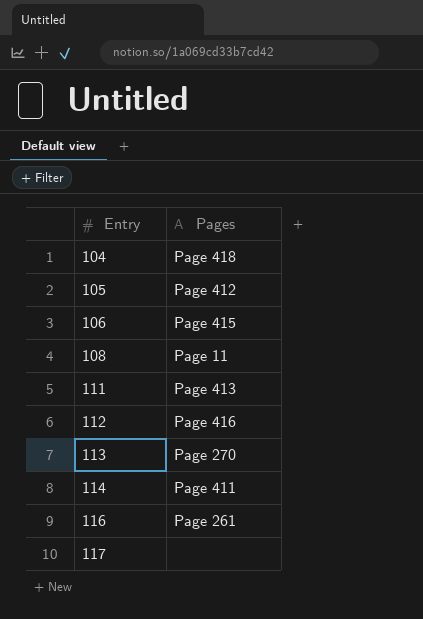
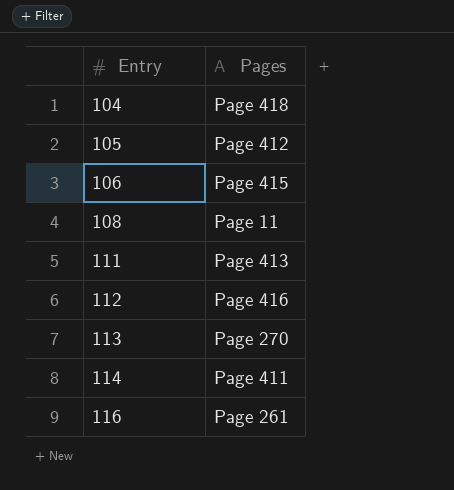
row 117: none -> none

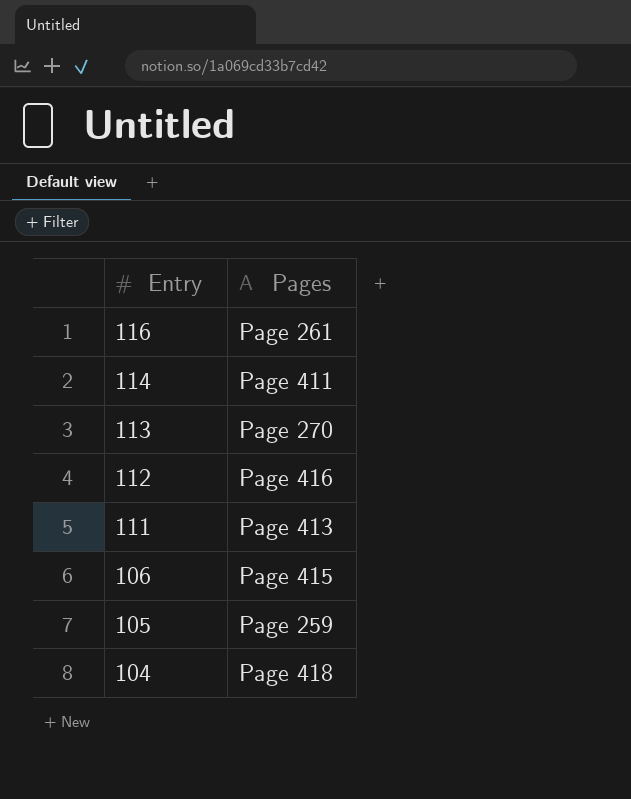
row order: Entry ascending -> Entry descending
row 108: Page 11 -> none
105 | Pages: Page 412 -> Page 259

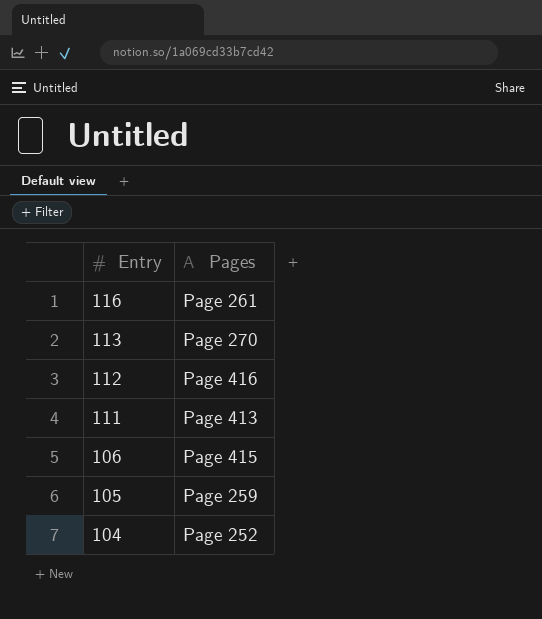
row 114: Page 411 -> none
104 | Pages: Page 418 -> Page 252

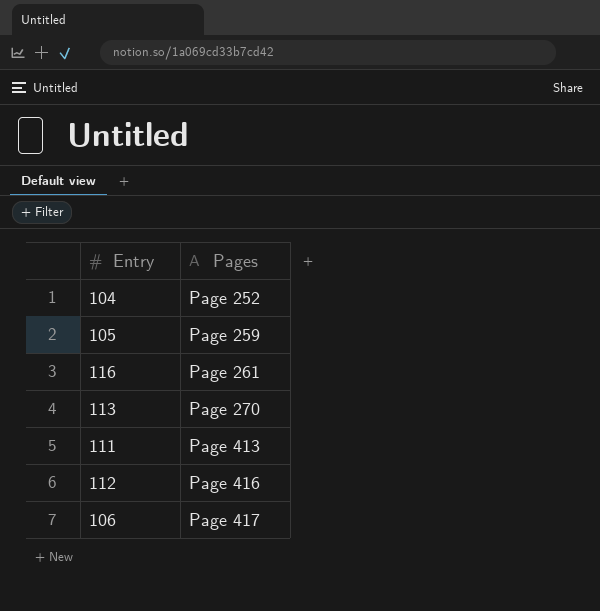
row order: Entry descending -> Pages ascending
106 | Pages: Page 415 -> Page 417

